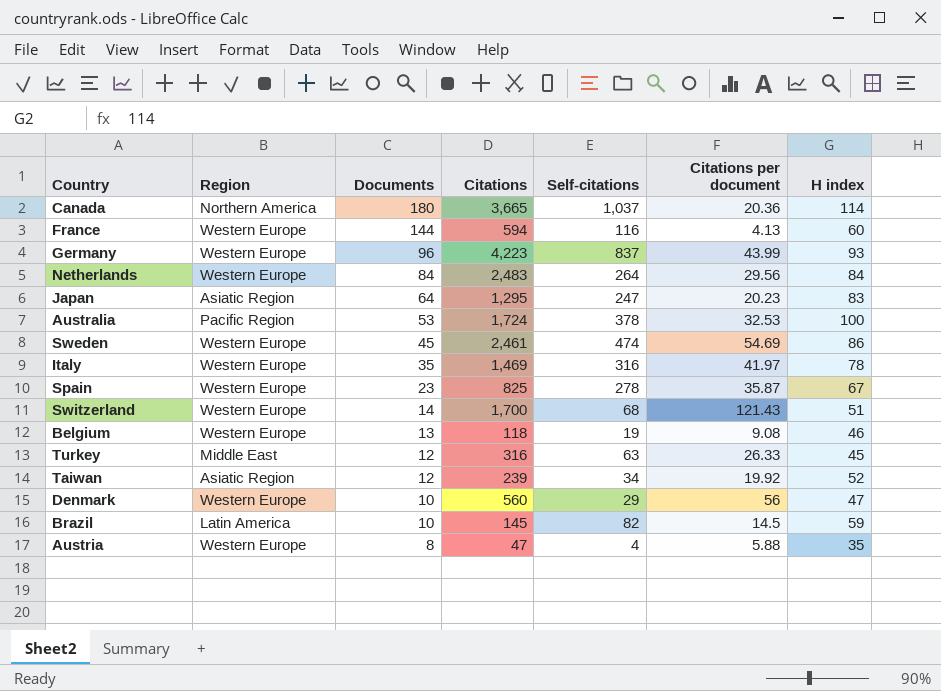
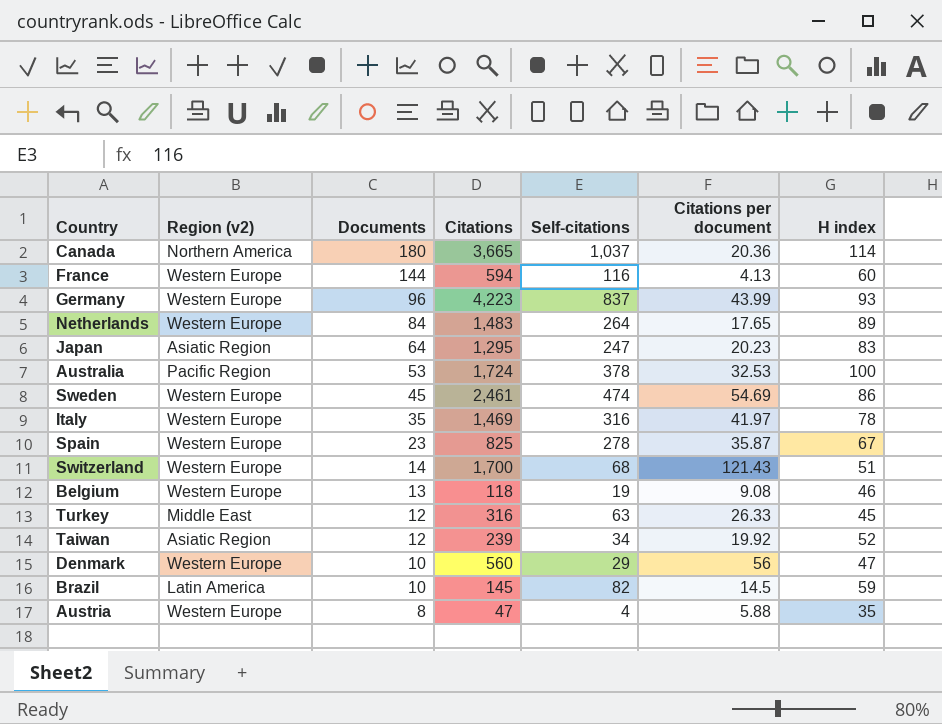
column name: Region -> Region (v2)
Netherlands | Citations: 2,483 -> 1,483
Netherlands | Citations per document: 29.56 -> 17.65
Netherlands | H index: 84 -> 89

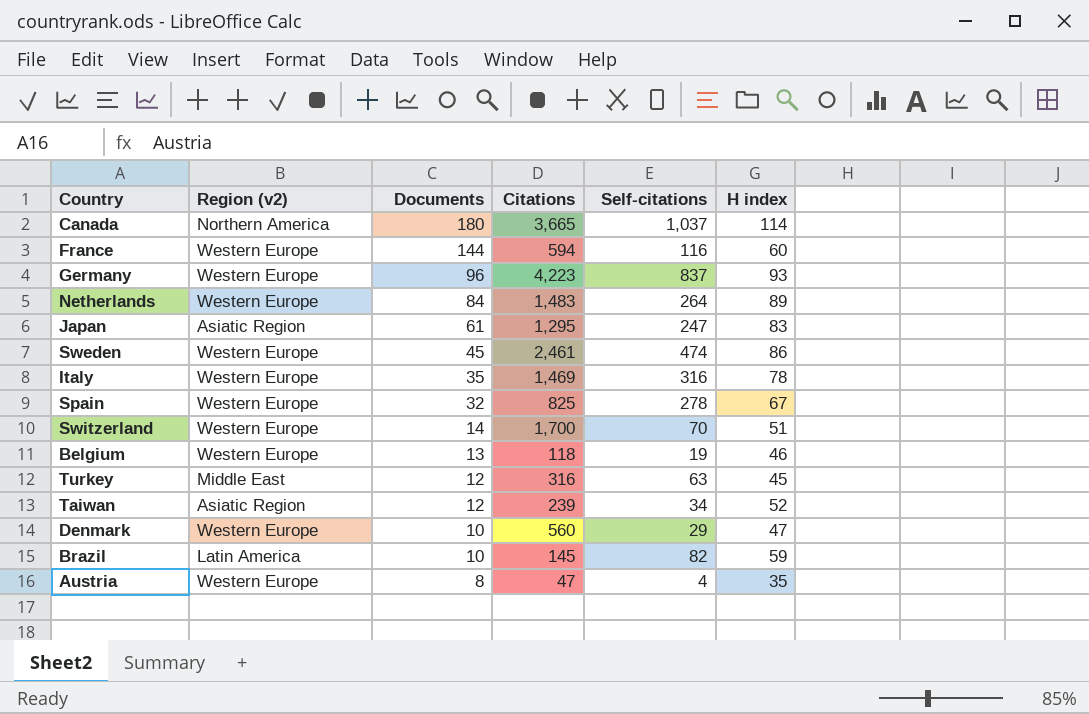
column Citations per document | formula: [Citations] / [Documents] -> none
row Australia: Pacific Region | 53 | 1,724 | 378 | 32.53 | 100 -> none
Japan | Documents: 64 -> 61
Spain | Documents: 23 -> 32
Switzerland | Self-citations: 68 -> 70

